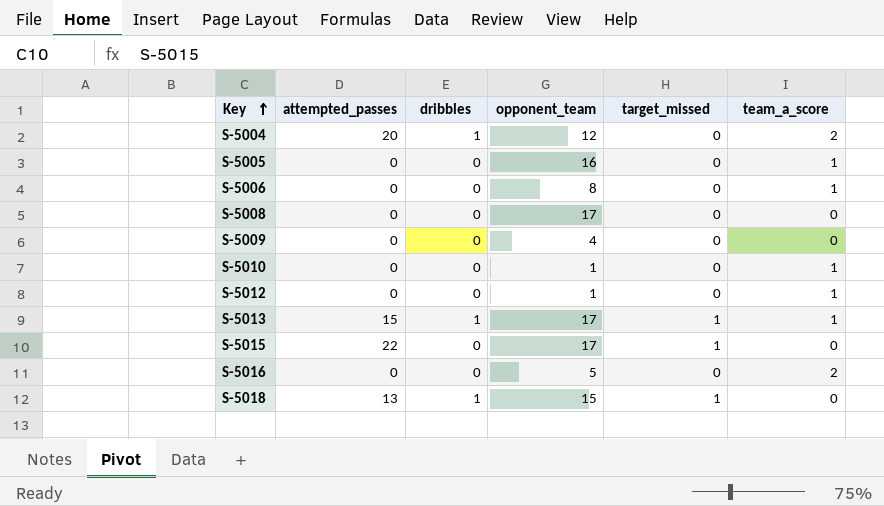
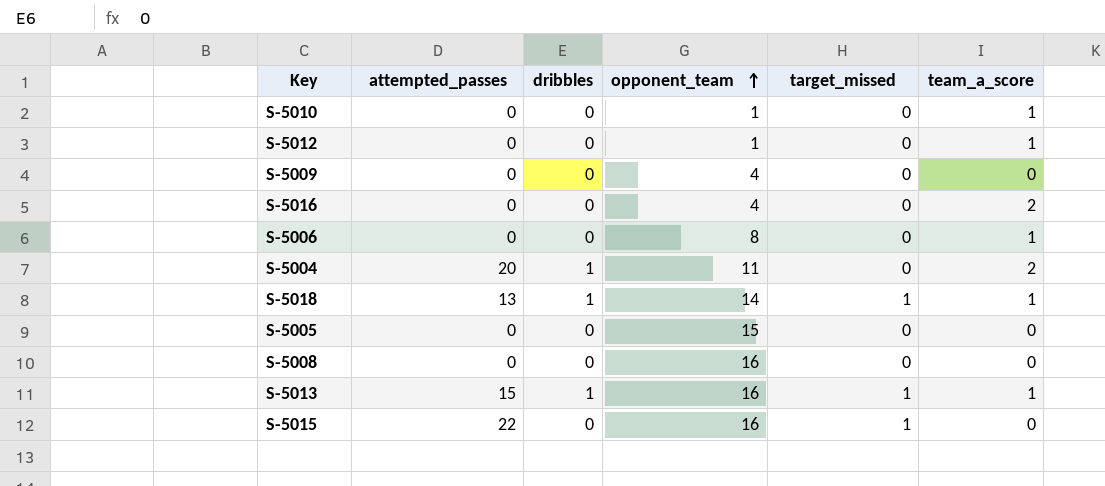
row order: Key ascending -> opponent_team ascending
S-5016 | opponent_team: 5 -> 4
S-5004 | opponent_team: 12 -> 11
S-5018 | opponent_team: 15 -> 14
S-5018 | team_a_score: 0 -> 1
S-5005 | opponent_team: 16 -> 15
S-5005 | team_a_score: 1 -> 0
S-5008 | opponent_team: 17 -> 16
S-5013 | opponent_team: 17 -> 16
S-5015 | opponent_team: 17 -> 16

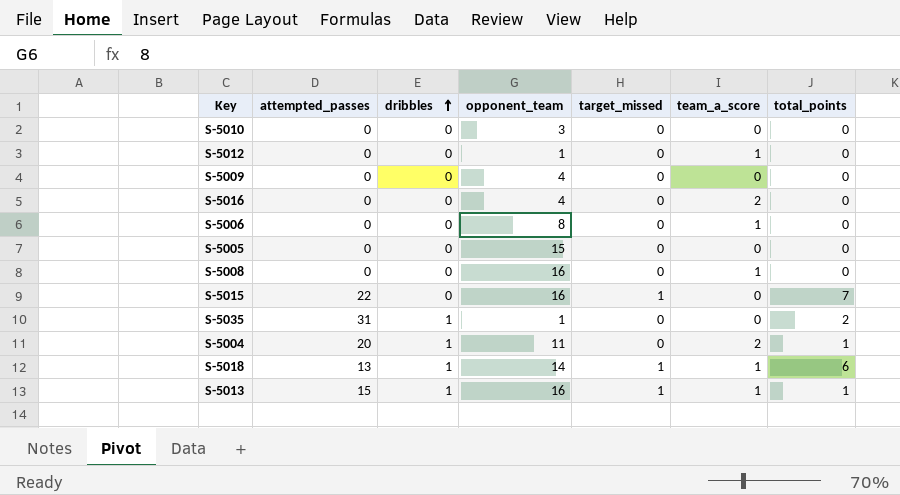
row order: opponent_team ascending -> dribbles ascending
column total_points | position: none -> 7
S-5010 | opponent_team: 1 -> 3
S-5010 | team_a_score: 1 -> 0
S-5008 | team_a_score: 0 -> 1
row S-5035: none -> 31 | 1 | 1 | 0 | 0 | 2

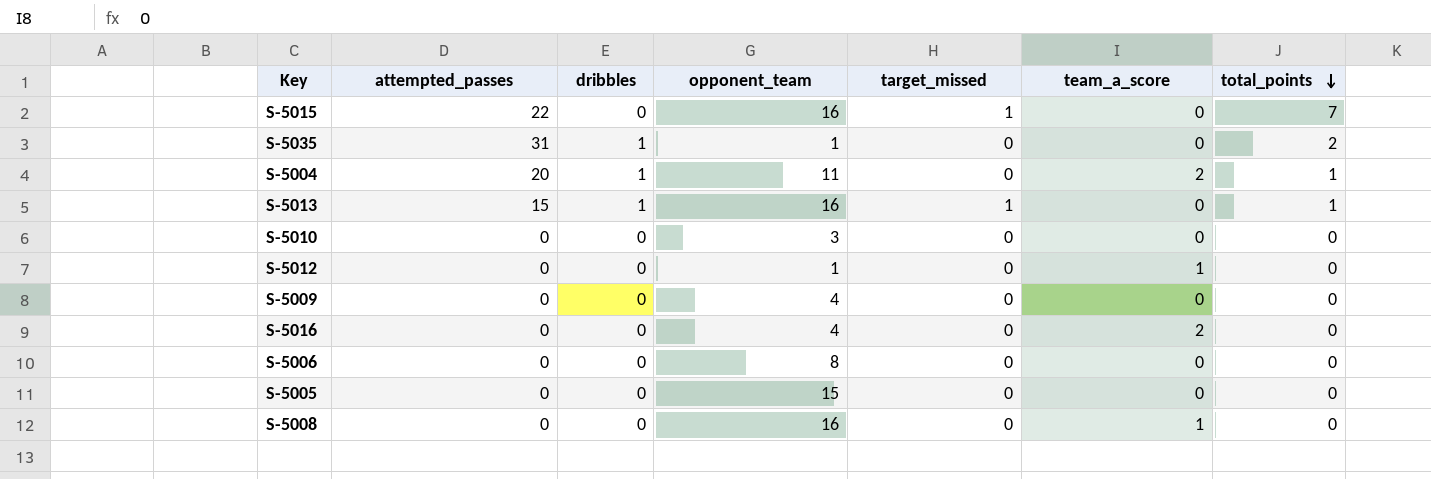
row order: dribbles ascending -> total_points descending
row S-5018: 13 | 1 | 14 | 1 | 1 | 6 -> none
S-5013 | team_a_score: 1 -> 0
S-5006 | team_a_score: 1 -> 0

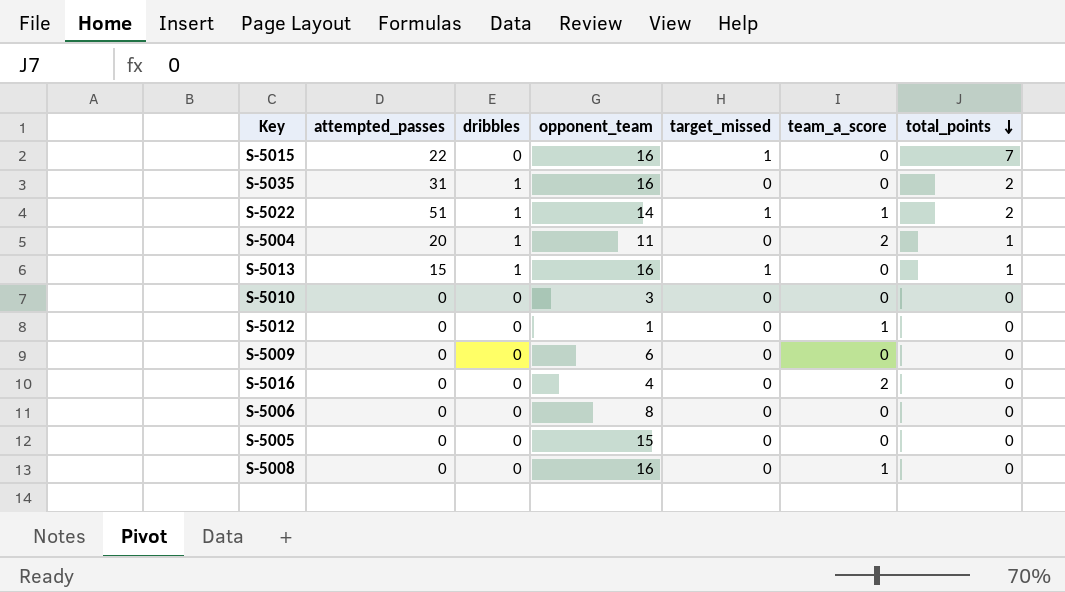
S-5035 | opponent_team: 1 -> 16
row S-5022: none -> 51 | 1 | 14 | 1 | 1 | 2
S-5009 | opponent_team: 4 -> 6

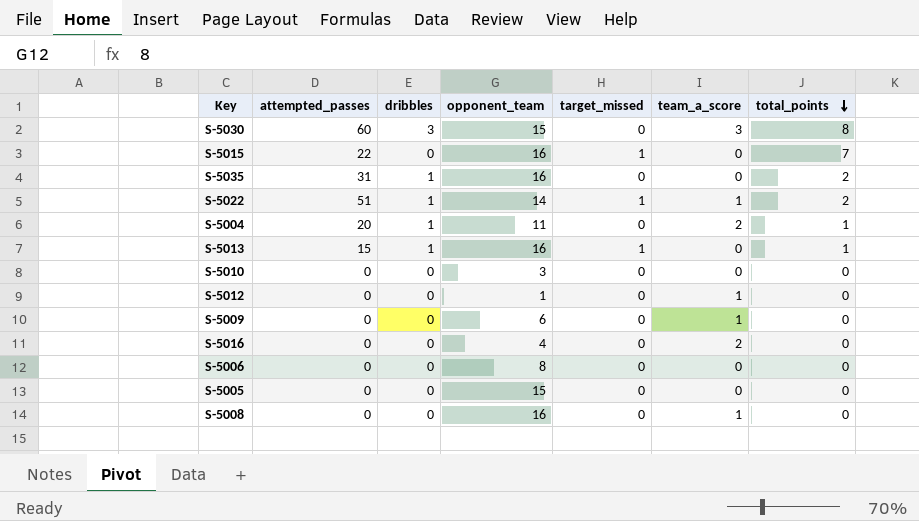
row S-5030: none -> 60 | 3 | 15 | 0 | 3 | 8
S-5009 | team_a_score: 0 -> 1

